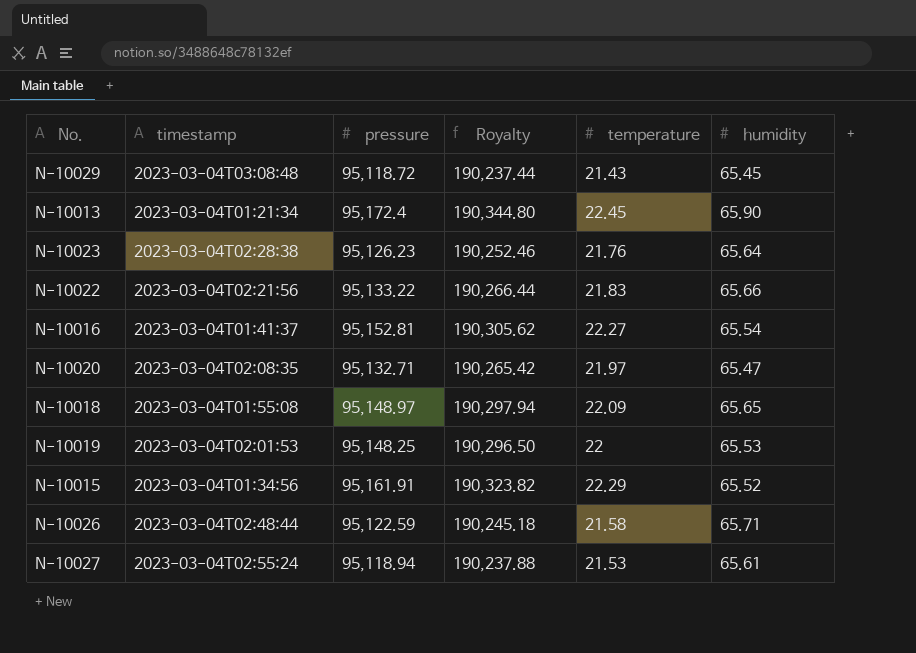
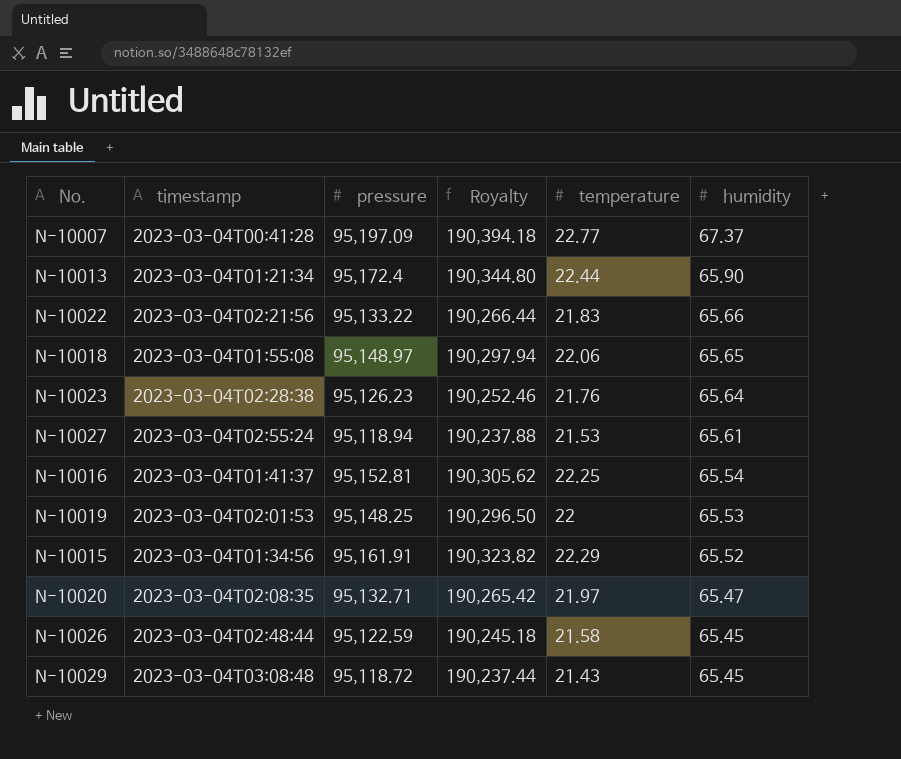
row order: none -> humidity descending
row N-10007: none -> 2023-03-04T00:41:28 | 95,197.09 | 190,394.18 | 22.77 | 67.37
N-10013 | temperature: 22.45 -> 22.44
N-10018 | temperature: 22.09 -> 22.06
N-10016 | temperature: 22.27 -> 22.25
N-10026 | humidity: 65.71 -> 65.45

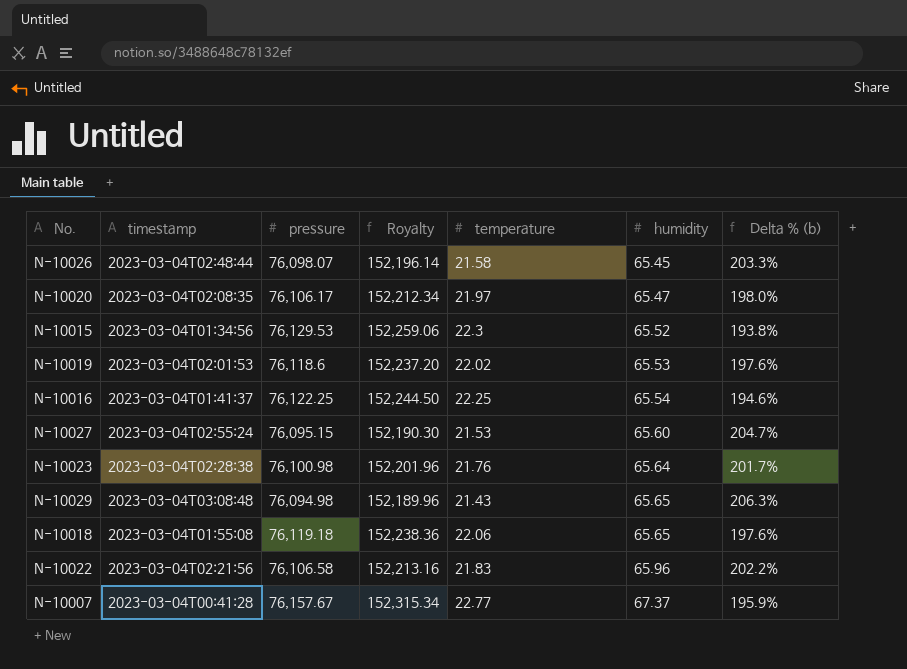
row order: humidity descending -> humidity ascending
column Delta % (b) | formula: none -> ([humidity] - [temperature]) / [temperature]
row N-10013: 2023-03-04T01:21:34 | 95,172.4 | 190,344.80 | 22.44 | 65.90 -> none
N-10026 | pressure: 95,122.59 -> 76,098.07
N-10026 | Royalty: 190,245.18 -> 152,196.14
N-10020 | pressure: 95,132.71 -> 76,106.17
N-10020 | Royalty: 190,265.42 -> 152,212.34
N-10015 | pressure: 95,161.91 -> 76,129.53
N-10015 | Royalty: 190,323.82 -> 152,259.06
N-10015 | temperature: 22.29 -> 22.3
N-10019 | pressure: 95,148.25 -> 76,118.6
N-10019 | Royalty: 190,296.50 -> 152,237.20
N-10019 | temperature: 22 -> 22.02
N-10016 | pressure: 95,152.81 -> 76,122.25
N-10016 | Royalty: 190,305.62 -> 152,244.50
N-10027 | pressure: 95,118.94 -> 76,095.15
N-10027 | Royalty: 190,237.88 -> 152,190.30
N-10027 | humidity: 65.61 -> 65.60
N-10023 | pressure: 95,126.23 -> 76,100.98
N-10023 | Royalty: 190,252.46 -> 152,201.96
N-10029 | pressure: 95,118.72 -> 76,094.98
N-10029 | Royalty: 190,237.44 -> 152,189.96
N-10029 | humidity: 65.45 -> 65.65
N-10018 | pressure: 95,148.97 -> 76,119.18
N-10018 | Royalty: 190,297.94 -> 152,238.36
N-10022 | pressure: 95,133.22 -> 76,106.58
N-10022 | Royalty: 190,266.44 -> 152,213.16
N-10022 | humidity: 65.66 -> 65.96
N-10007 | pressure: 95,197.09 -> 76,157.67
N-10007 | Royalty: 190,394.18 -> 152,315.34

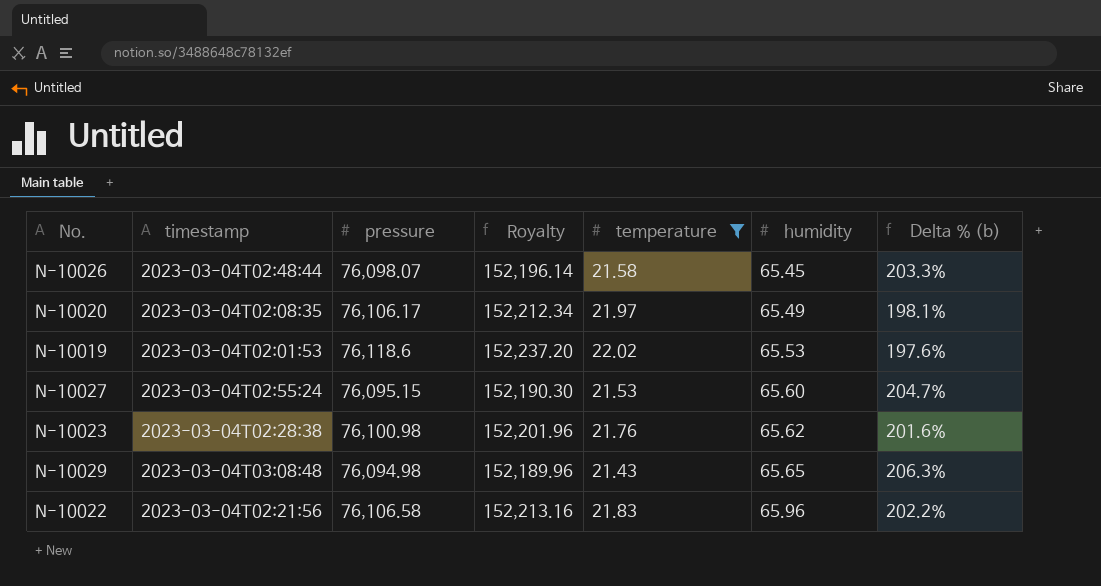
filter: none -> temperature <= 22.02
N-10020 | humidity: 65.47 -> 65.49
N-10020 | Delta % (b): 198.0% -> 198.1%
N-10023 | humidity: 65.64 -> 65.62
N-10023 | Delta % (b): 201.7% -> 201.6%

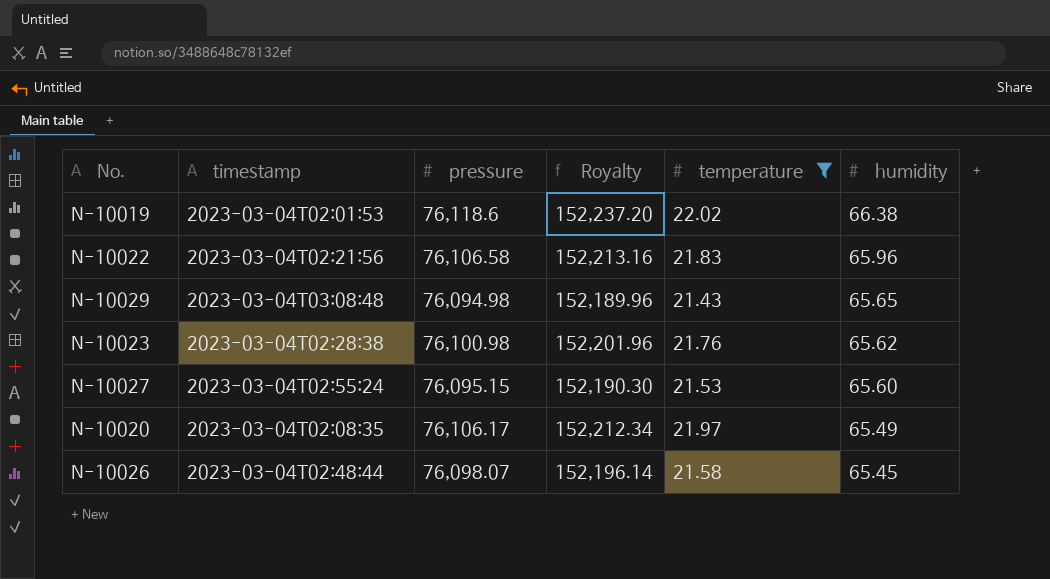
row order: humidity ascending -> humidity descending
column Delta % (b) | formula: ([humidity] - [temperature]) / [temperature] -> none
N-10019 | humidity: 65.53 -> 66.38

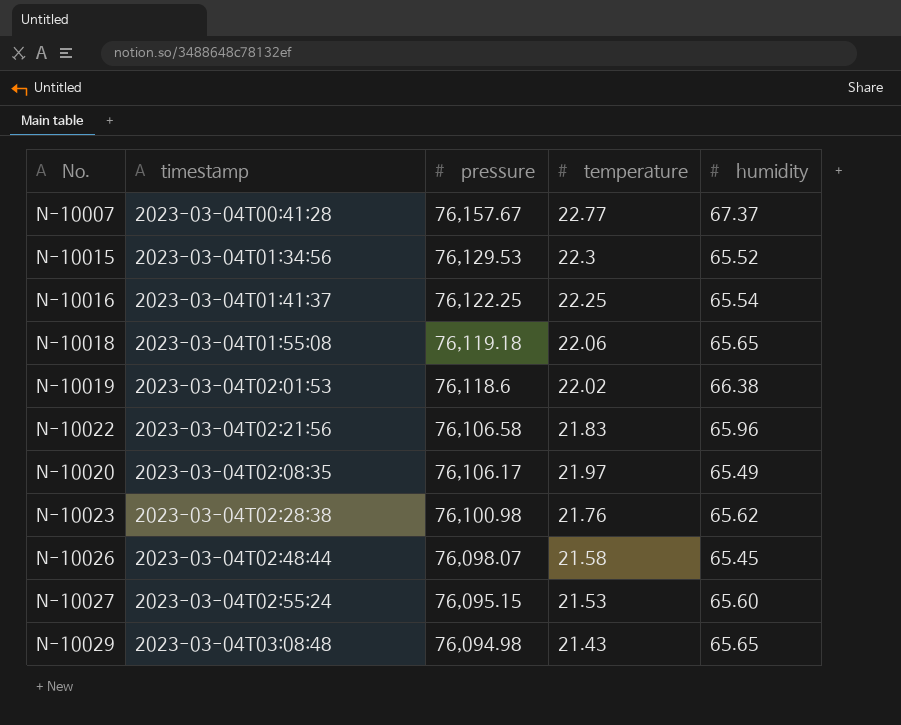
filter: temperature <= 22.02 -> none
row order: humidity descending -> pressure descending
column Royalty | formula: [pressure] * 2 -> none

